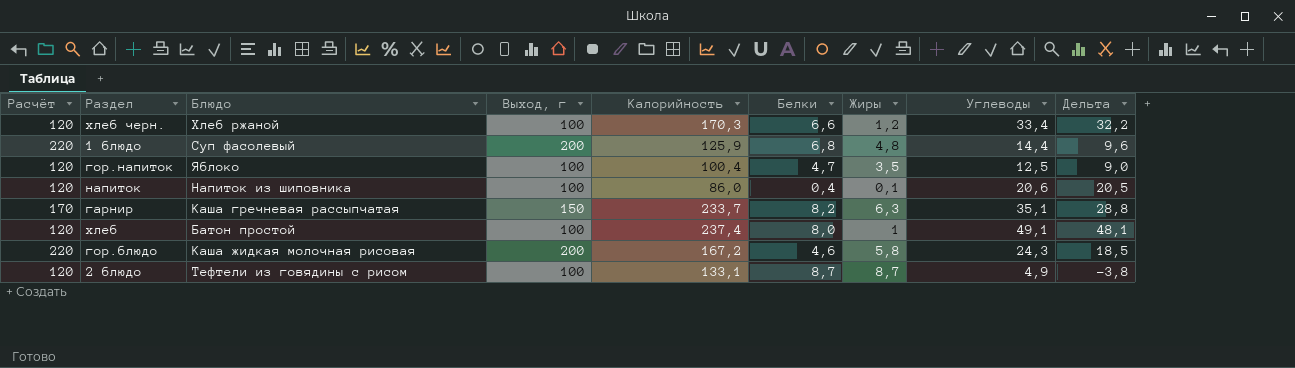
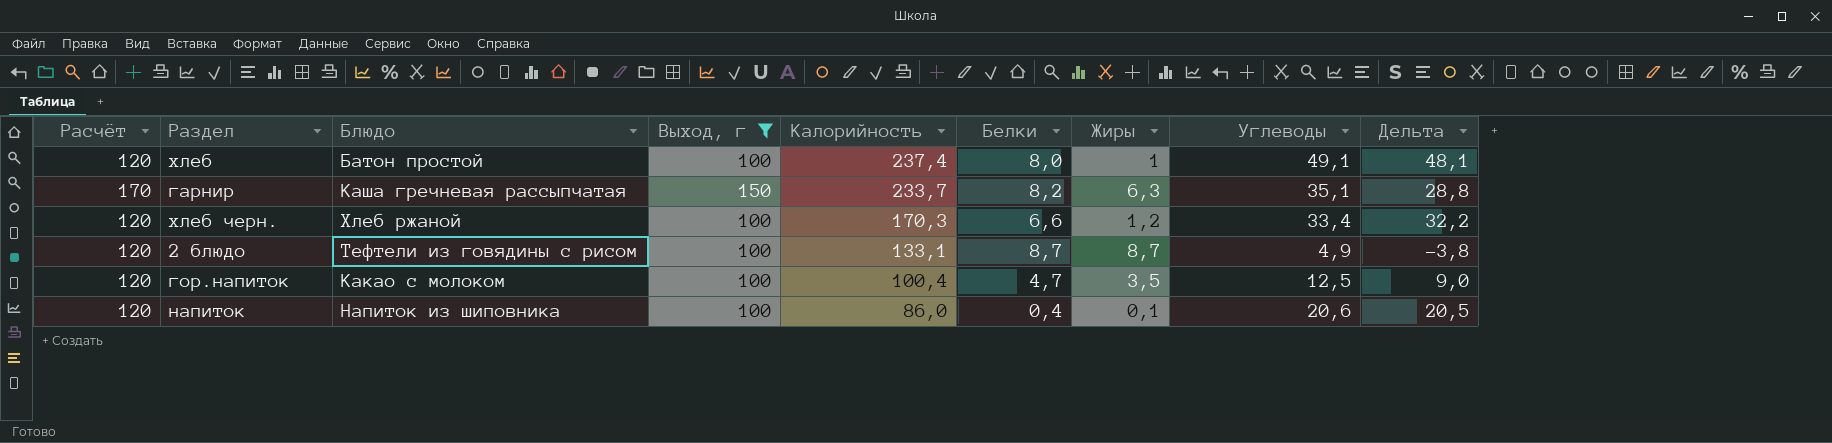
filter: none -> Выход, г != 200
row order: none -> Калорийность descending
гор.напиток | Блюдо: Яблоко -> Какао с молоком

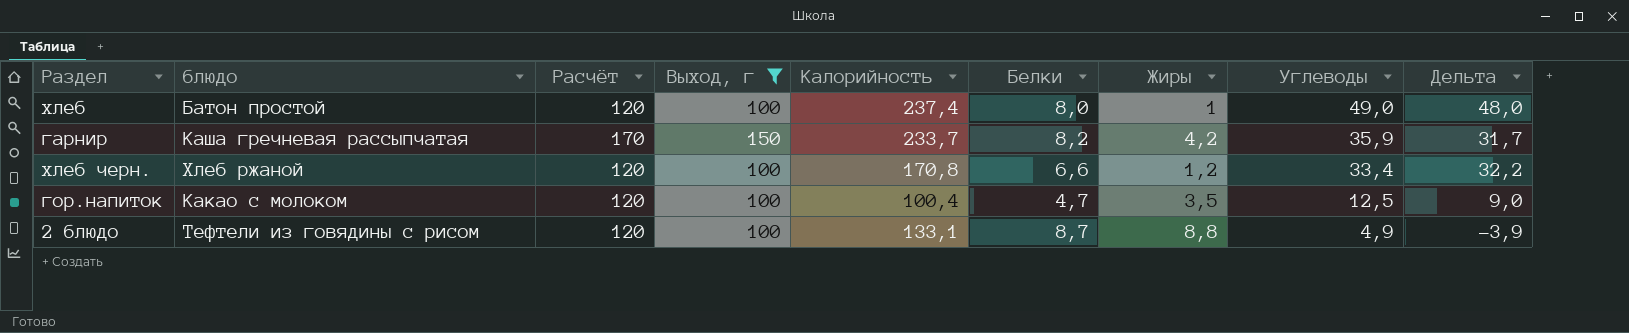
row order: Калорийность descending -> Углеводы descending
column name: Блюдо -> блюдо
column Расчёт | position: 1 -> 3
row напиток: 120 | Напиток из шиповника | 100 | 86,0 | 0,4 | 0,1 | 20,6 | 20,5 -> none
хлеб | Углеводы: 49,1 -> 49,0
хлеб | Дельта: 48,1 -> 48,0
гарнир | Жиры: 6,3 -> 4,2
гарнир | Углеводы: 35,1 -> 35,9
гарнир | Дельта: 28,8 -> 31,7
хлеб черн. | Калорийность: 170,3 -> 170,8
2 блюдо | Жиры: 8,7 -> 8,8
2 блюдо | Дельта: -3,8 -> -3,9

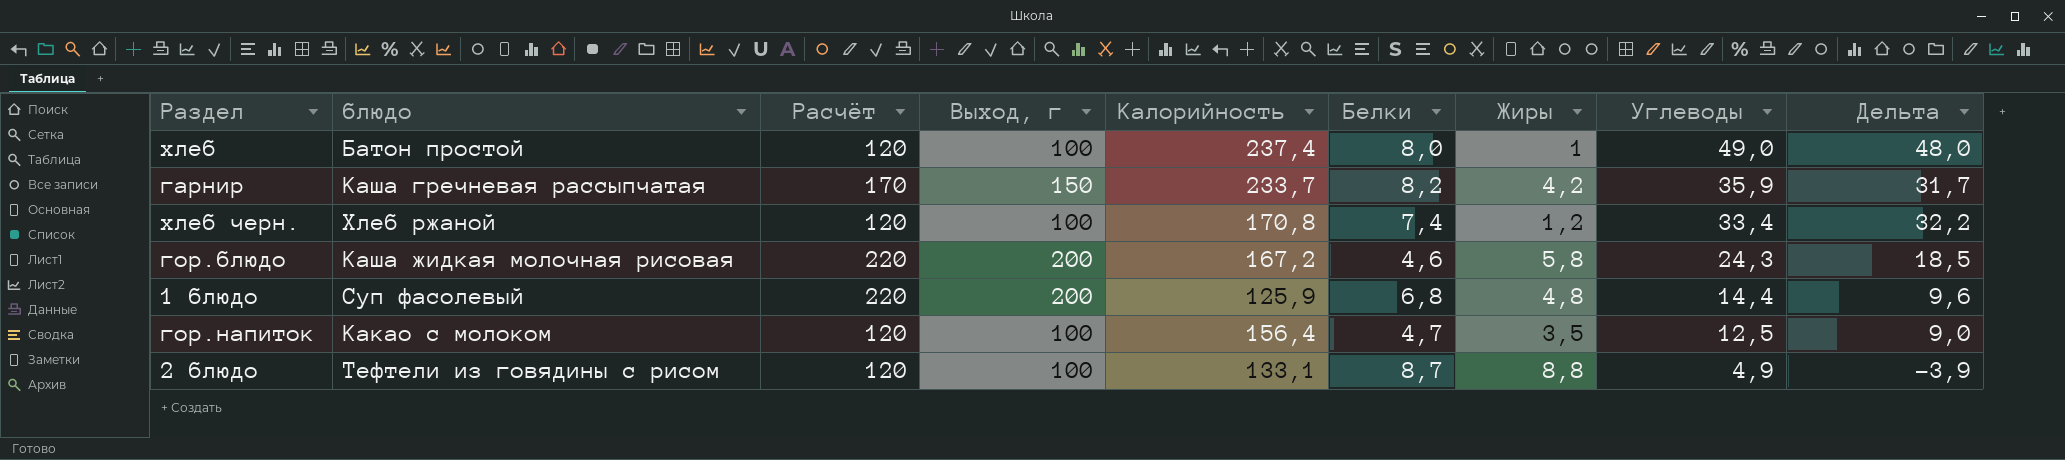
filter: Выход, г != 200 -> none
хлеб черн. | Белки: 6,6 -> 7,4
гор.напиток | Калорийность: 100,4 -> 156,4

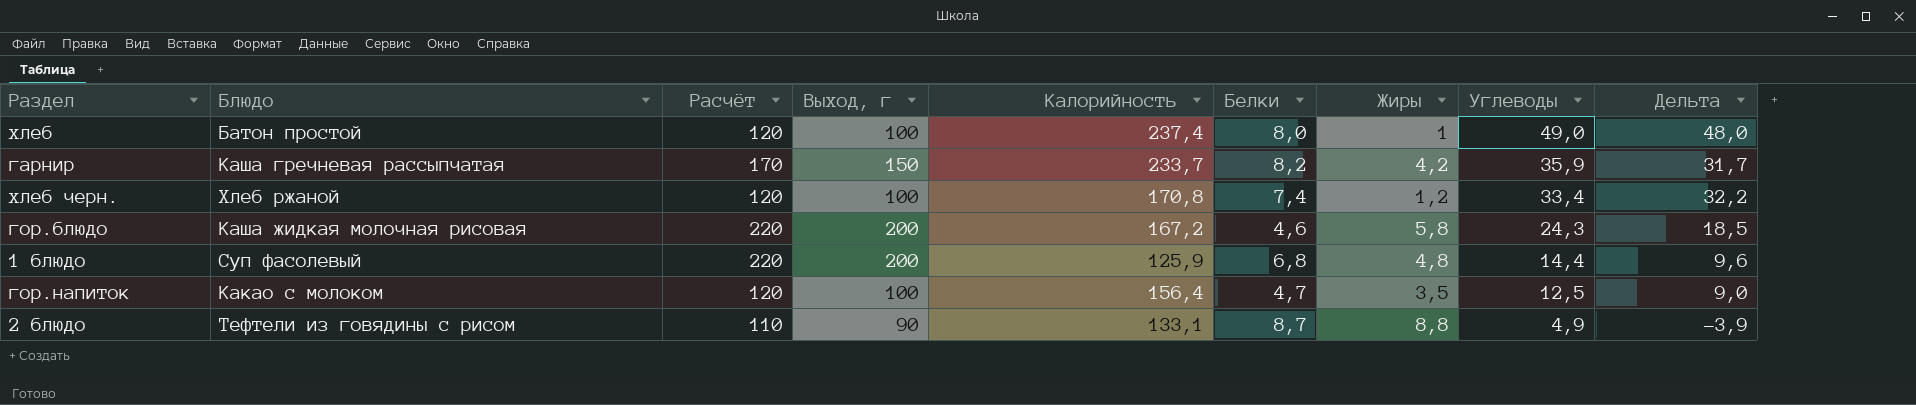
column name: блюдо -> Блюдо
2 блюдо | Расчёт: 120 -> 110
2 блюдо | Выход, г: 100 -> 90

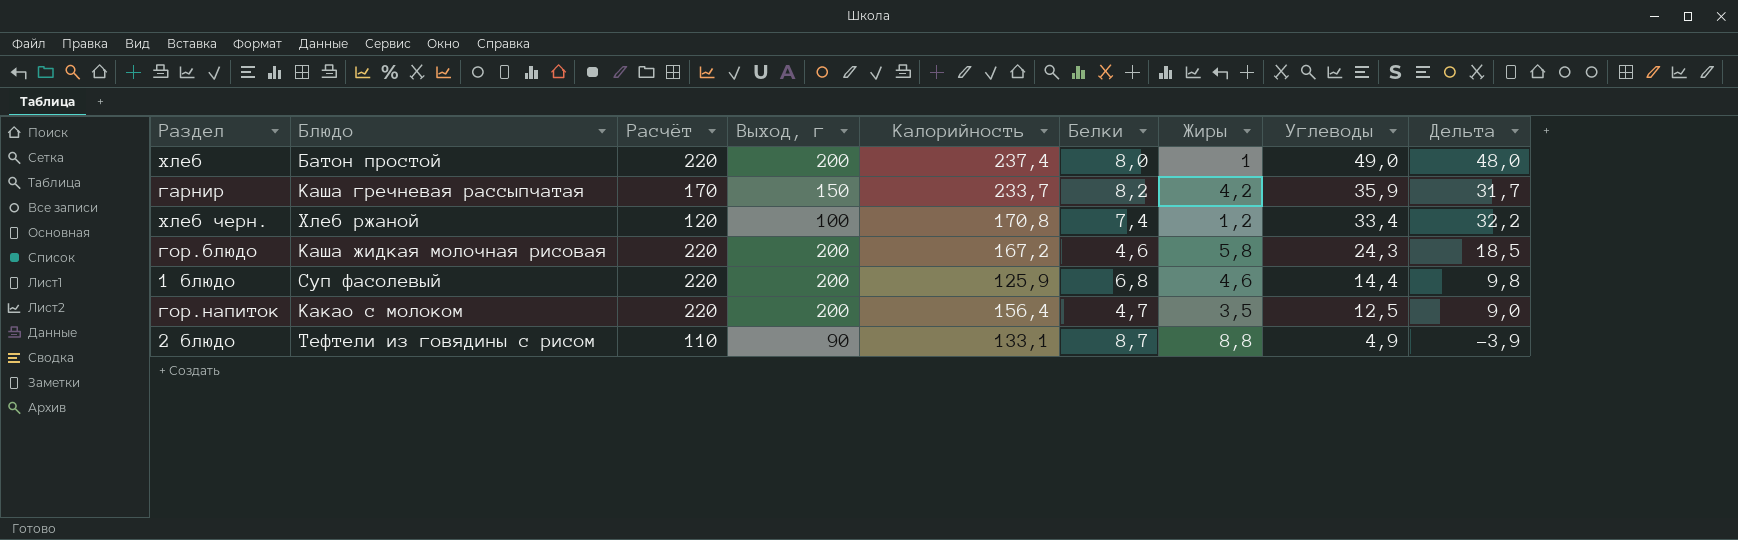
хлеб | Расчёт: 120 -> 220
хлеб | Выход, г: 100 -> 200
1 блюдо | Жиры: 4,8 -> 4,6
1 блюдо | Дельта: 9,6 -> 9,8
гор.напиток | Расчёт: 120 -> 220
гор.напиток | Выход, г: 100 -> 200

